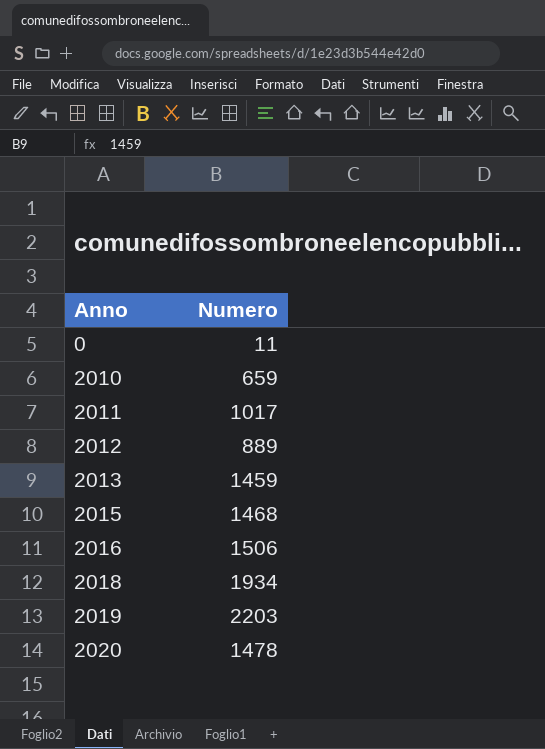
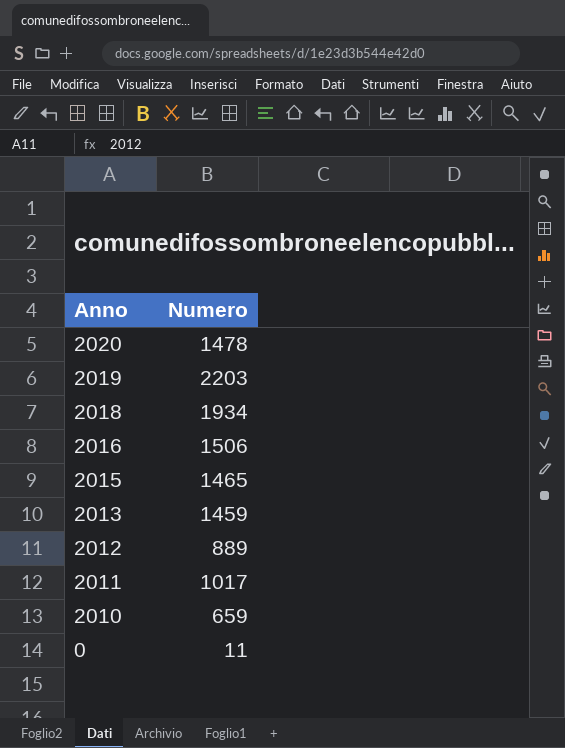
row order: Anno ascending -> Anno descending
2015 | Numero: 1468 -> 1465

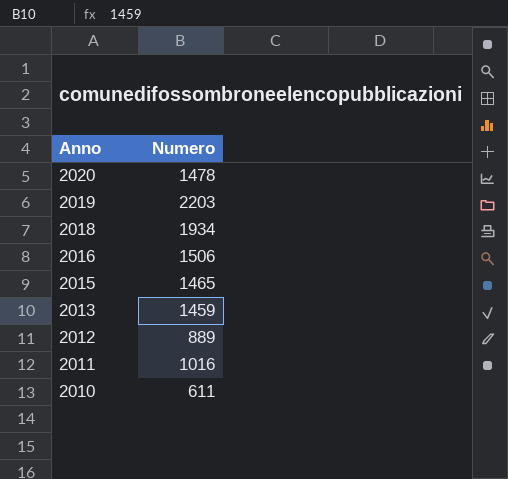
row 0: 11 -> none
2011 | Numero: 1017 -> 1016
2010 | Numero: 659 -> 611

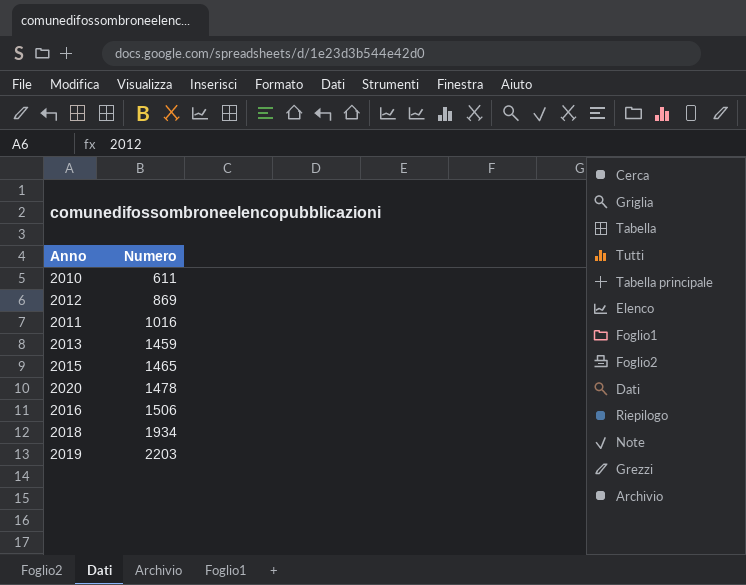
row order: Anno descending -> Numero ascending
2012 | Numero: 889 -> 869

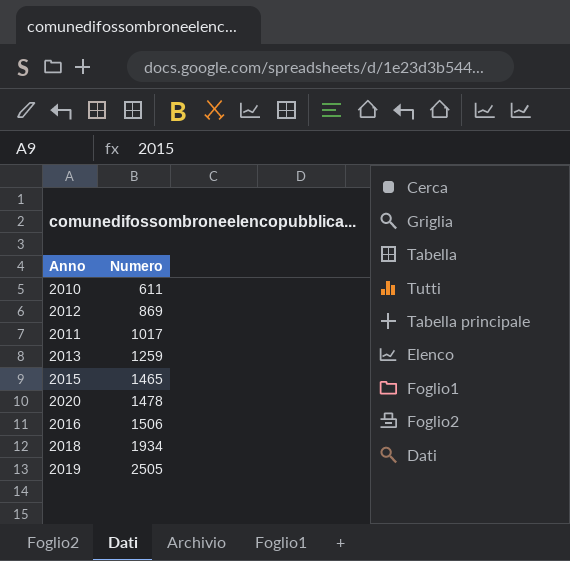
2011 | Numero: 1016 -> 1017
2013 | Numero: 1459 -> 1259
2019 | Numero: 2203 -> 2505

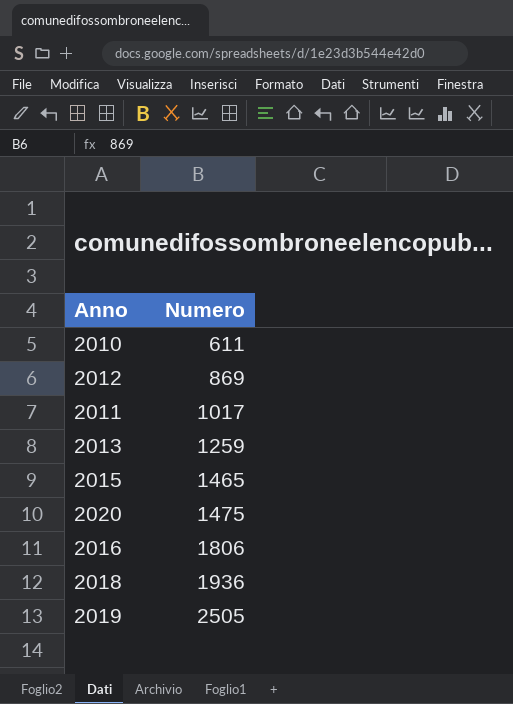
2020 | Numero: 1478 -> 1475
2016 | Numero: 1506 -> 1806
2018 | Numero: 1934 -> 1936

